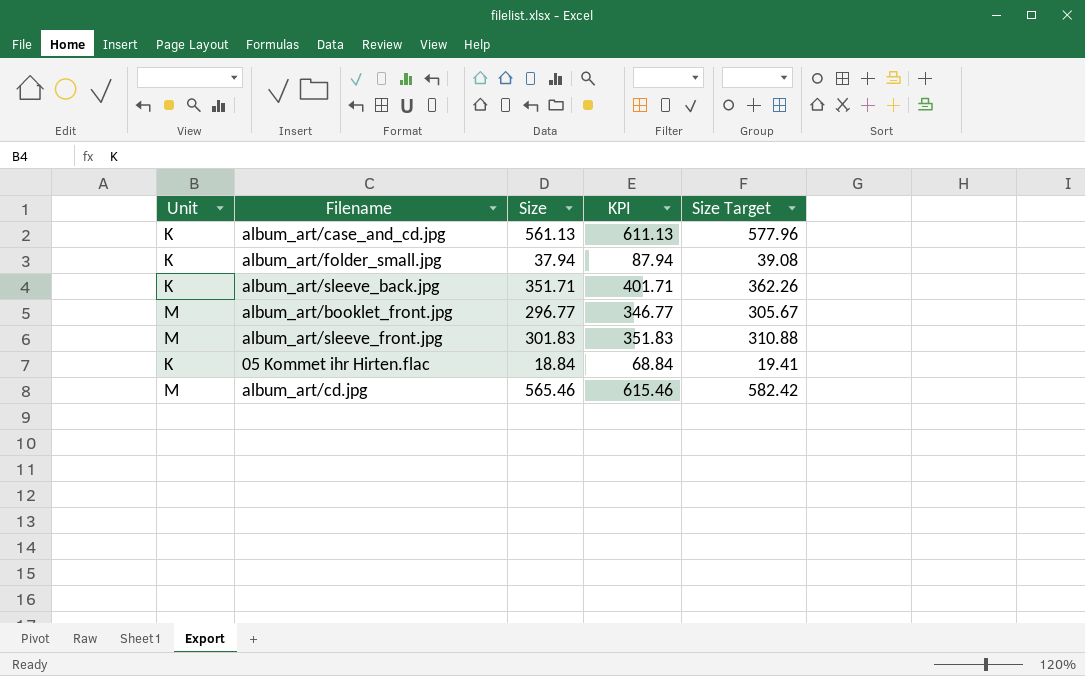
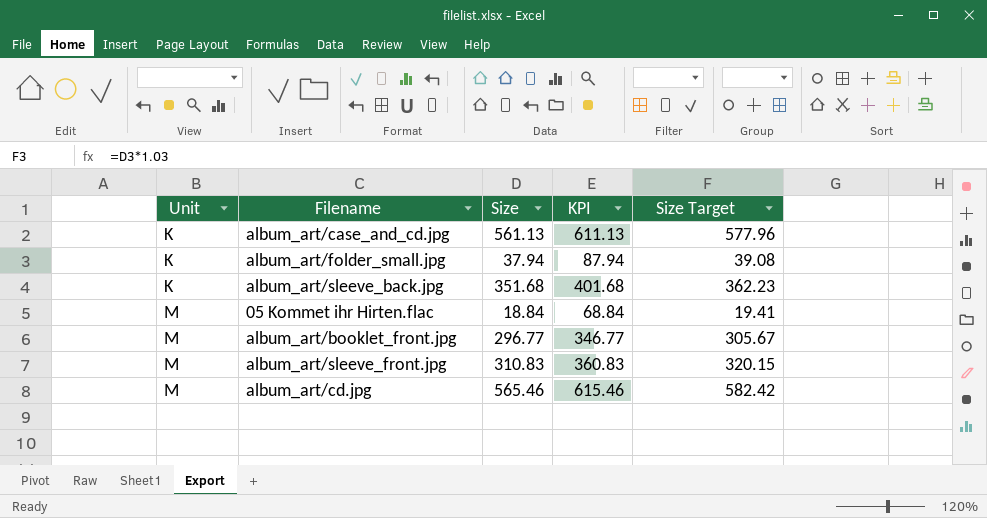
row order: none -> Unit ascending
album_art/sleeve_back.jpg | Size: 351.71 -> 351.68
album_art/sleeve_back.jpg | KPI: 401.71 -> 401.68
album_art/sleeve_back.jpg | Size Target: 362.26 -> 362.23
05 Kommet ihr Hirten.flac | Unit: K -> M
album_art/sleeve_front.jpg | Size: 301.83 -> 310.83
album_art/sleeve_front.jpg | KPI: 351.83 -> 360.83
album_art/sleeve_front.jpg | Size Target: 310.88 -> 320.15

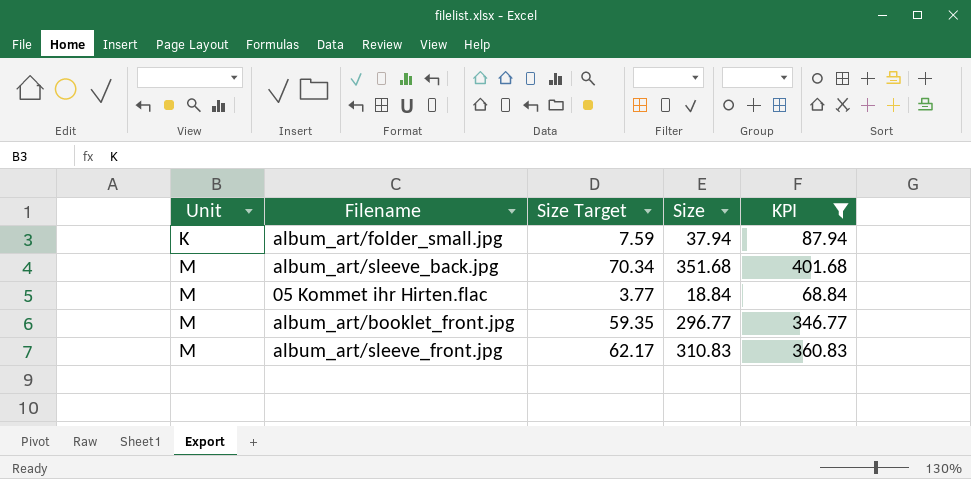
filter: none -> KPI <= 401.68
column Size Target | formula: [Size] * 1.03 -> [Size] * 0.2
column Size Target | position: 5 -> 3
album_art/sleeve_back.jpg | Unit: K -> M

